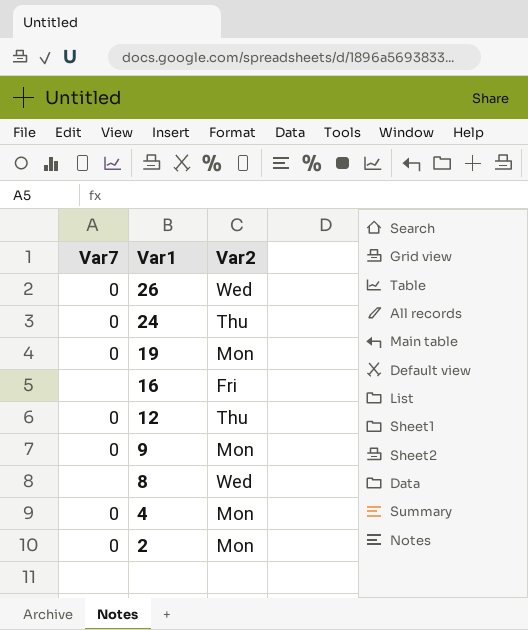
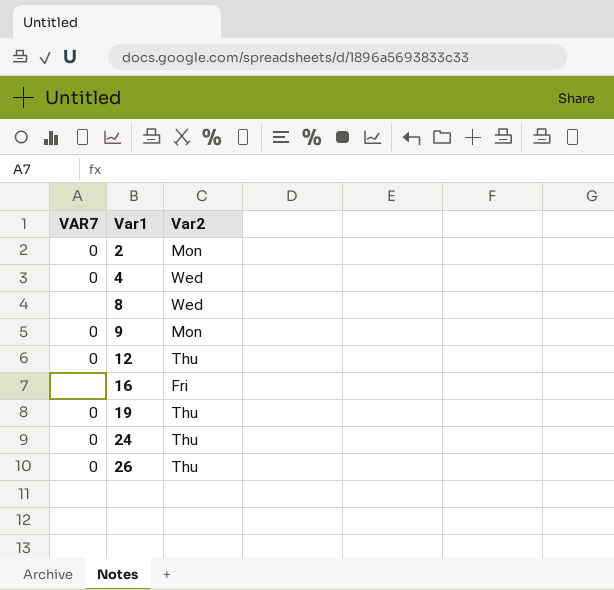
row order: Var1 descending -> Var1 ascending
column name: Var7 -> VAR7
4 | Var2: Mon -> Wed
19 | Var2: Mon -> Thu
26 | Var2: Wed -> Thu

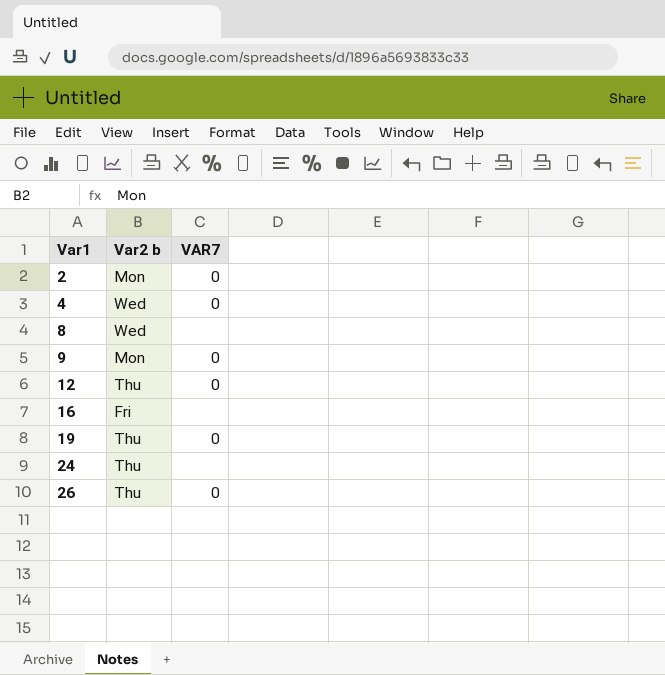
column name: Var2 -> Var2 b
column VAR7 | position: 1 -> 3
24 | VAR7: 0 -> none

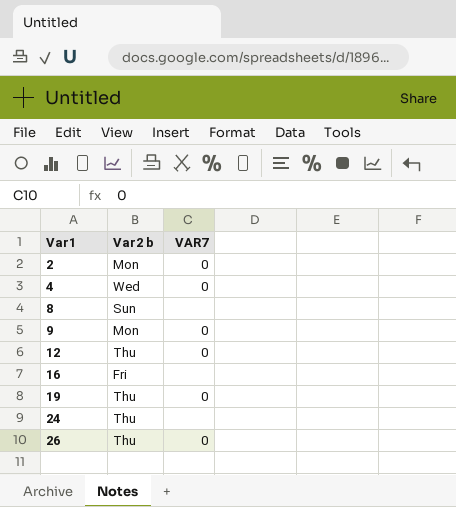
8 | Var2 b: Wed -> Sun

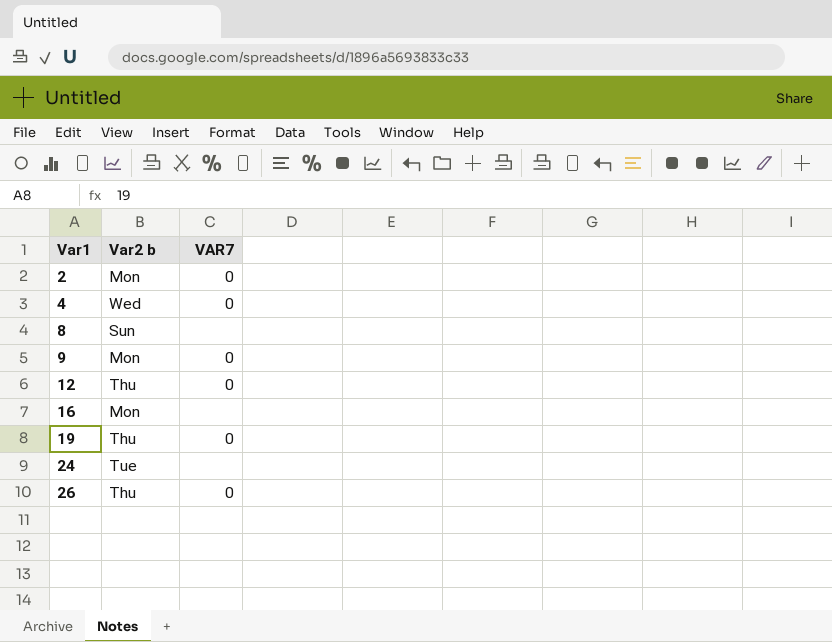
16 | Var2 b: Fri -> Mon
24 | Var2 b: Thu -> Tue

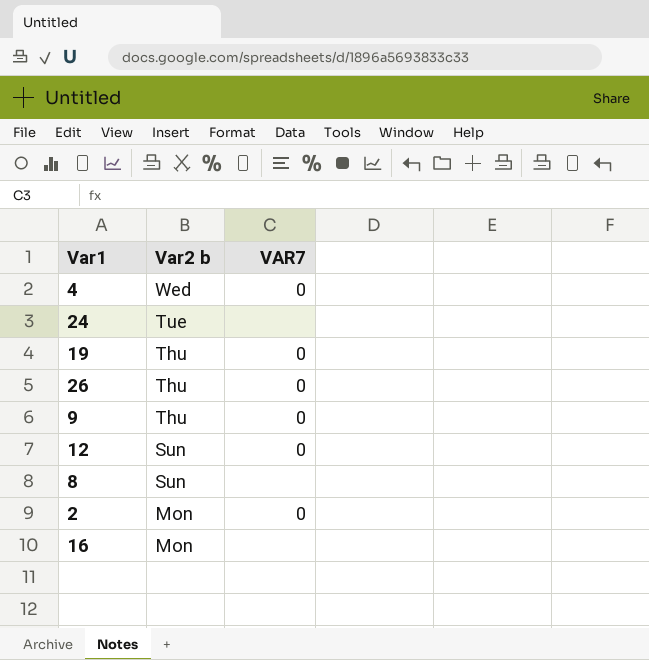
row order: Var1 ascending -> Var2 b descending
9 | Var2 b: Mon -> Thu
12 | Var2 b: Thu -> Sun

